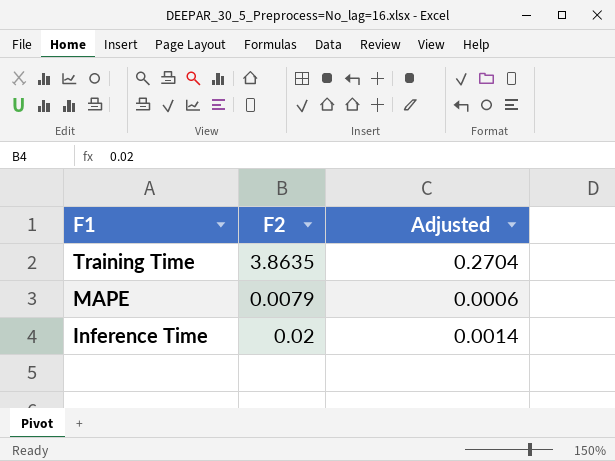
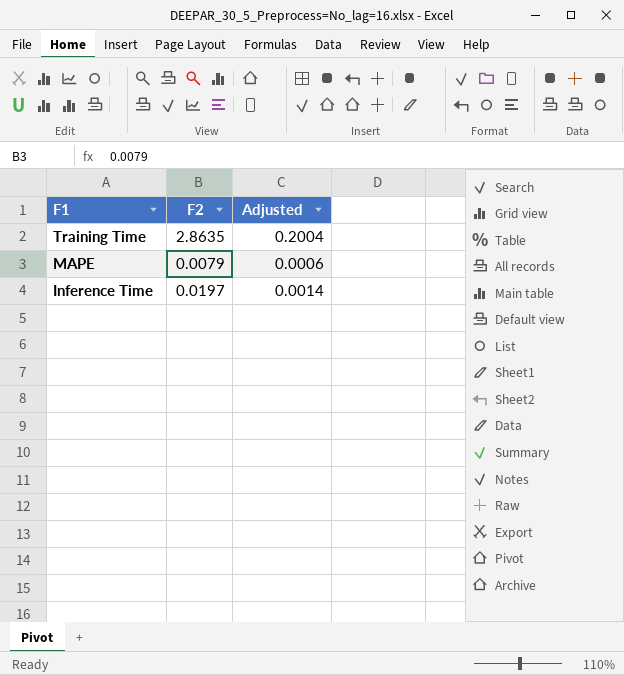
Training Time | F2: 3.8635 -> 2.8635
Training Time | Adjusted: 0.2704 -> 0.2004
Inference Time | F2: 0.02 -> 0.0197

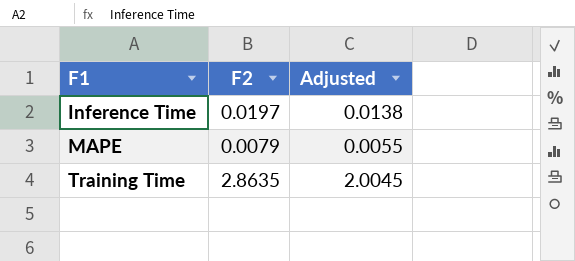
row order: F1 descending -> F1 ascending
column Adjusted | formula: [F2] * 0.07 -> [F2] * 0.7

